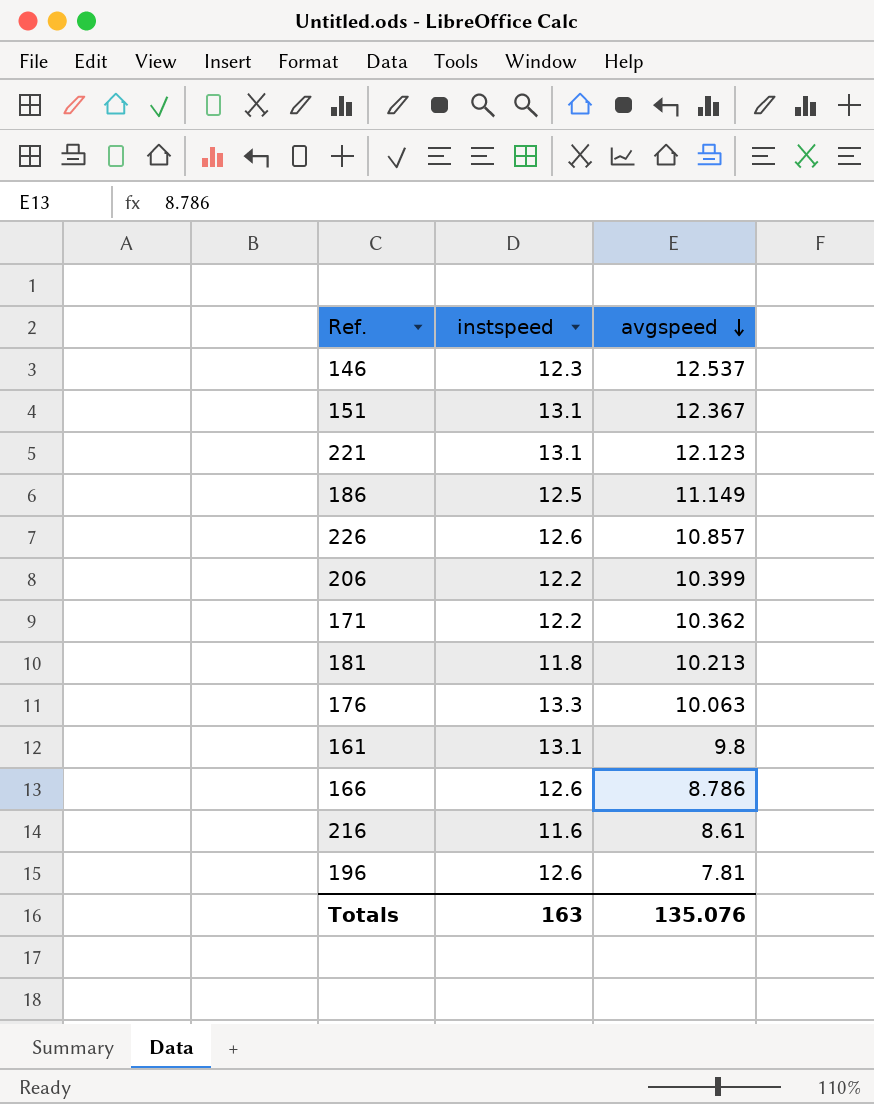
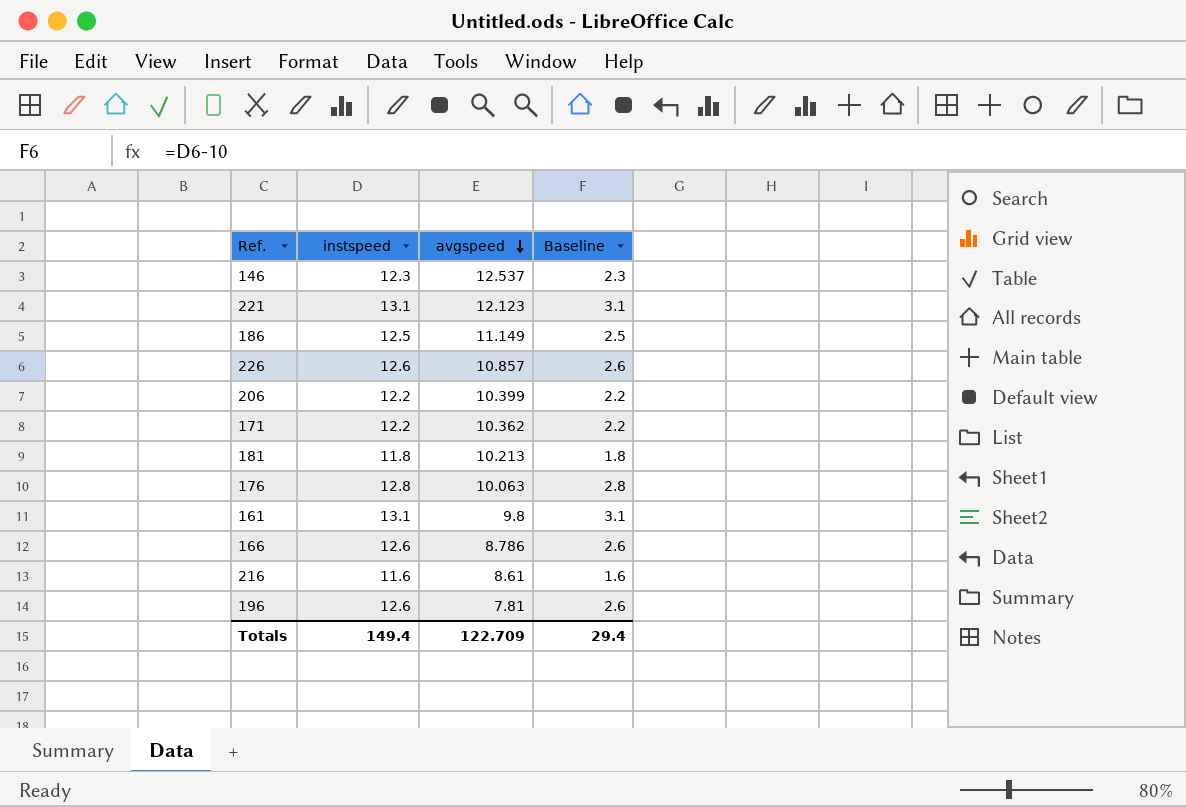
column Baseline | formula: none -> [instspeed] - 10
row 151: 13.1 | 12.367 -> none
176 | instspeed: 13.3 -> 12.8
Totals | instspeed: 163 -> 149.4
Totals | avgspeed: 135.076 -> 122.709

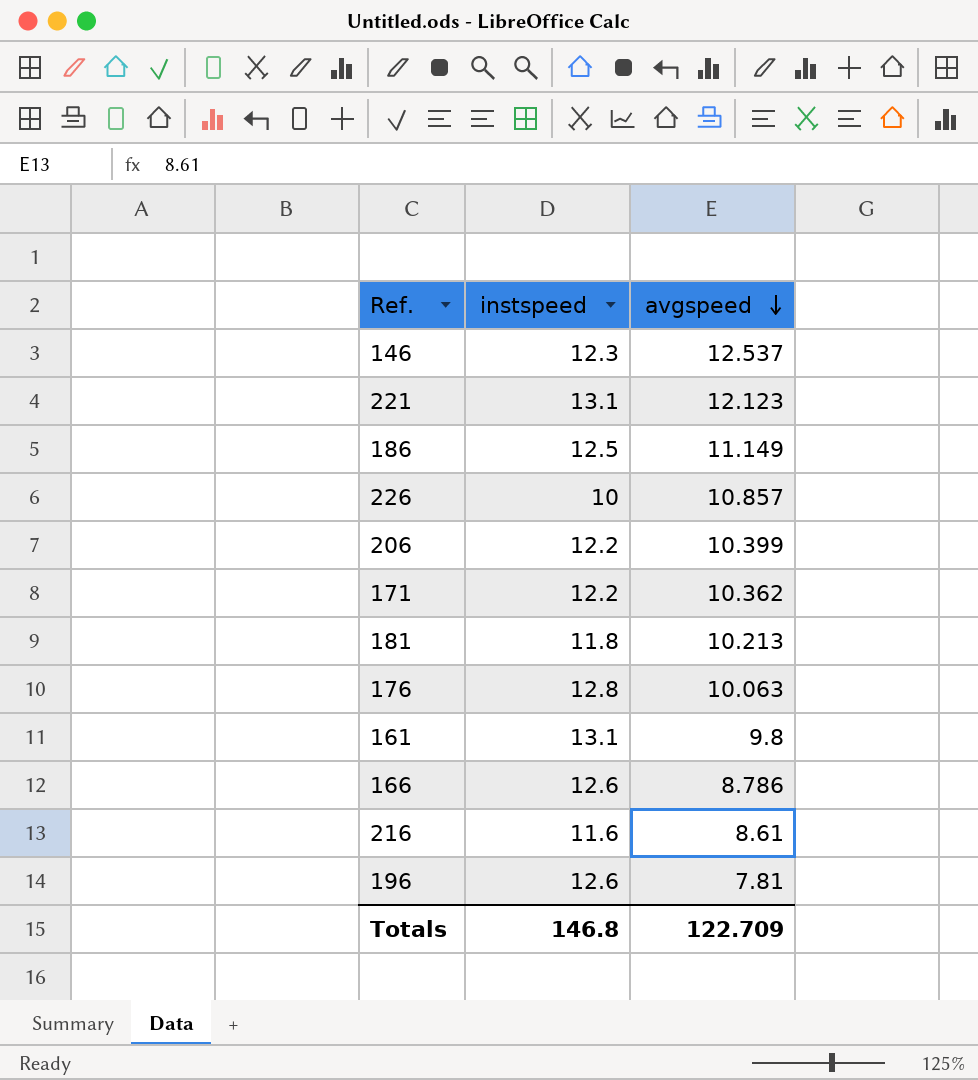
column Baseline | formula: [instspeed] - 10 -> none
226 | instspeed: 12.6 -> 10
Totals | instspeed: 149.4 -> 146.8

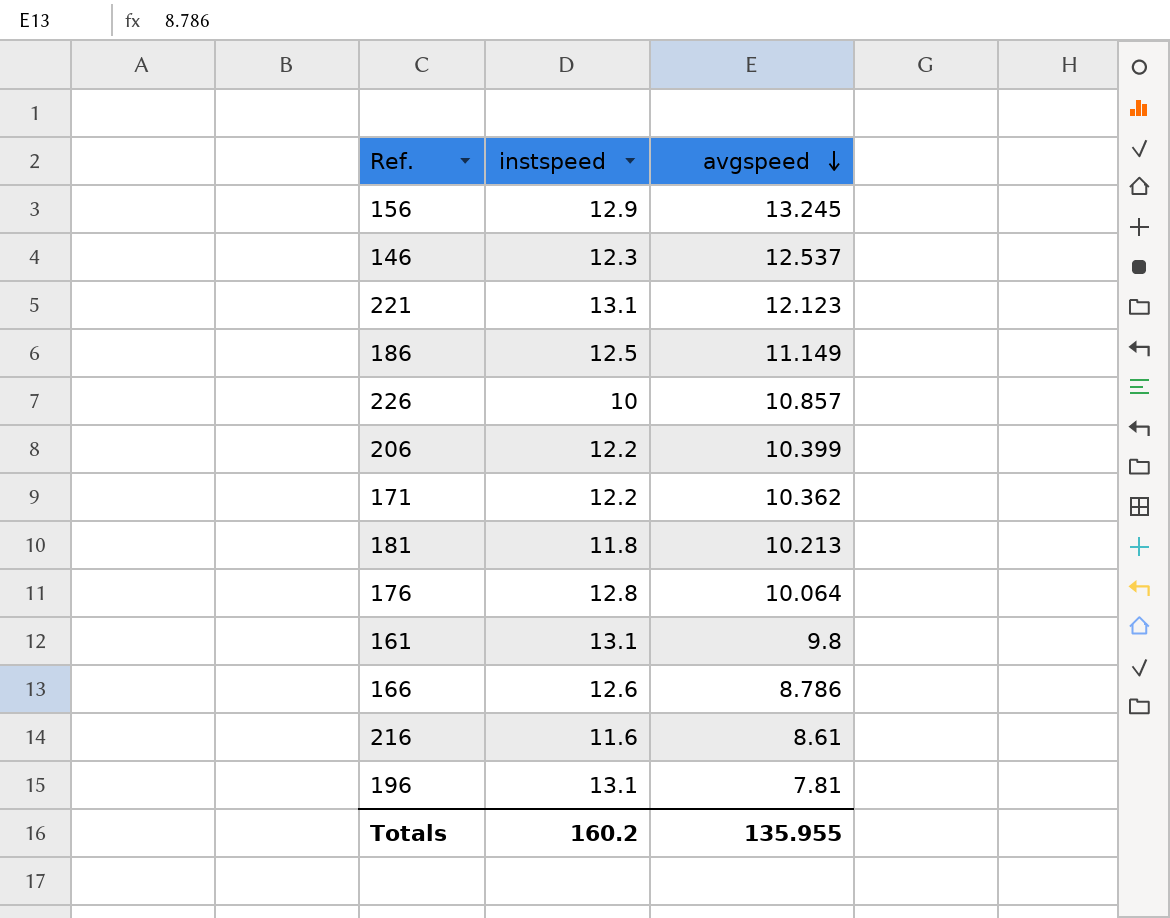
row 156: none -> 12.9 | 13.245
176 | avgspeed: 10.063 -> 10.064
196 | instspeed: 12.6 -> 13.1
Totals | instspeed: 146.8 -> 160.2
Totals | avgspeed: 122.709 -> 135.955

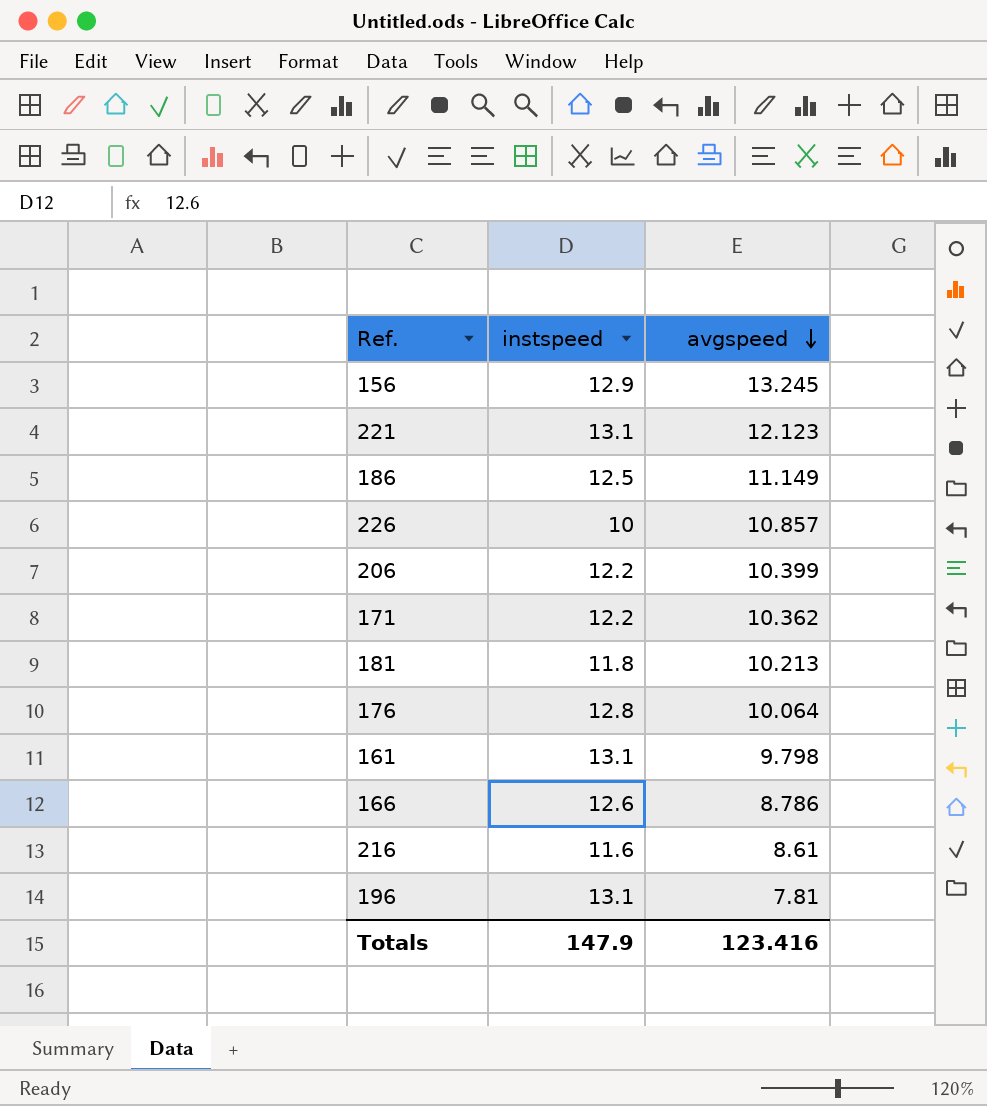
row 146: 12.3 | 12.537 -> none
161 | avgspeed: 9.8 -> 9.798
Totals | instspeed: 160.2 -> 147.9
Totals | avgspeed: 135.955 -> 123.416

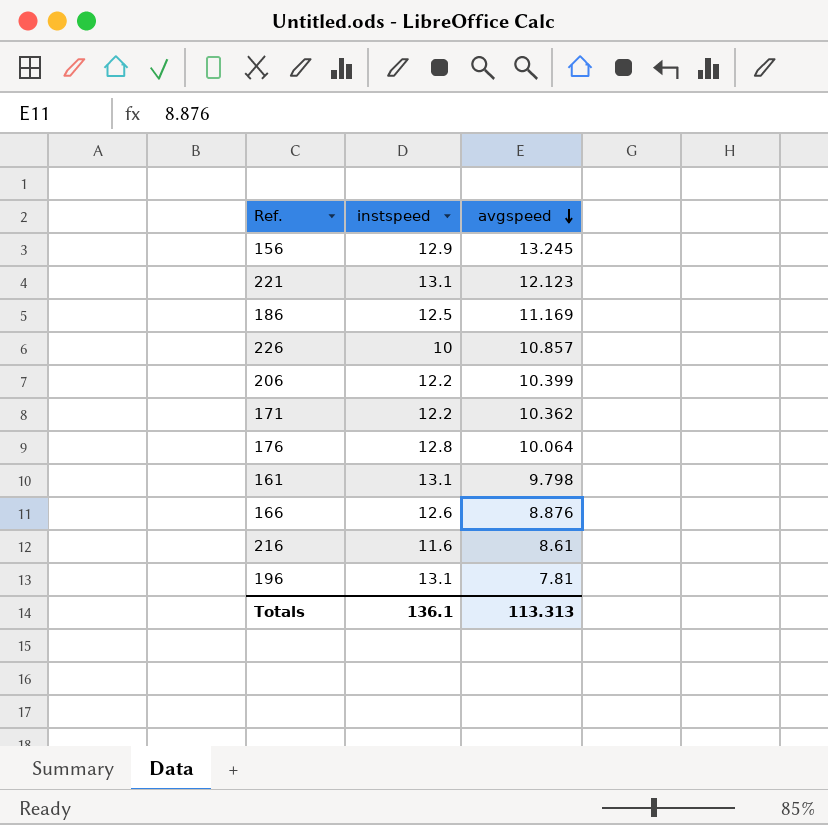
row 181: 11.8 | 10.213 -> none
186 | avgspeed: 11.149 -> 11.169
166 | avgspeed: 8.786 -> 8.876
Totals | instspeed: 147.9 -> 136.1
Totals | avgspeed: 123.416 -> 113.313

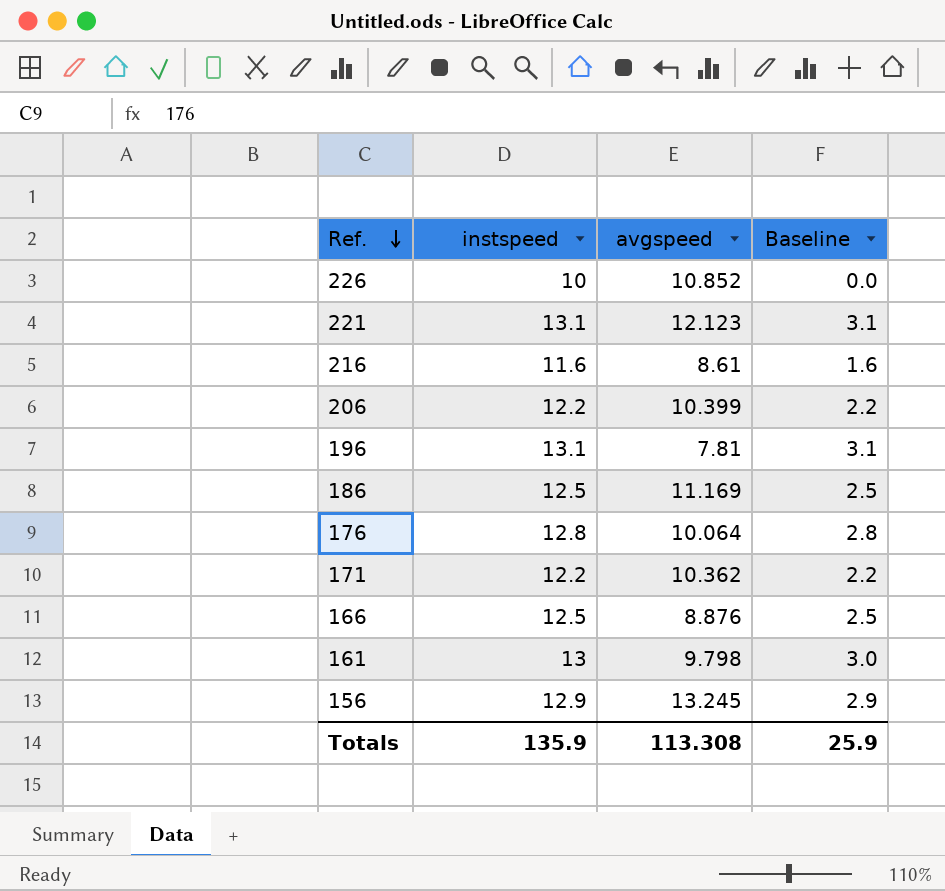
row order: avgspeed descending -> Ref. descending
column Baseline | formula: none -> [instspeed] - 10
226 | avgspeed: 10.857 -> 10.852
166 | instspeed: 12.6 -> 12.5
161 | instspeed: 13.1 -> 13
Totals | instspeed: 136.1 -> 135.9
Totals | avgspeed: 113.313 -> 113.308

